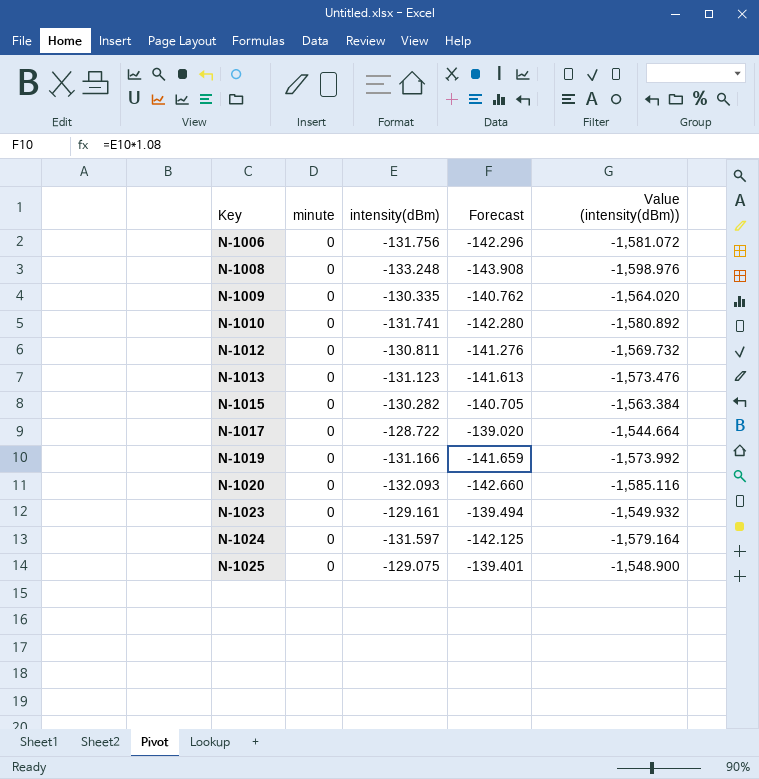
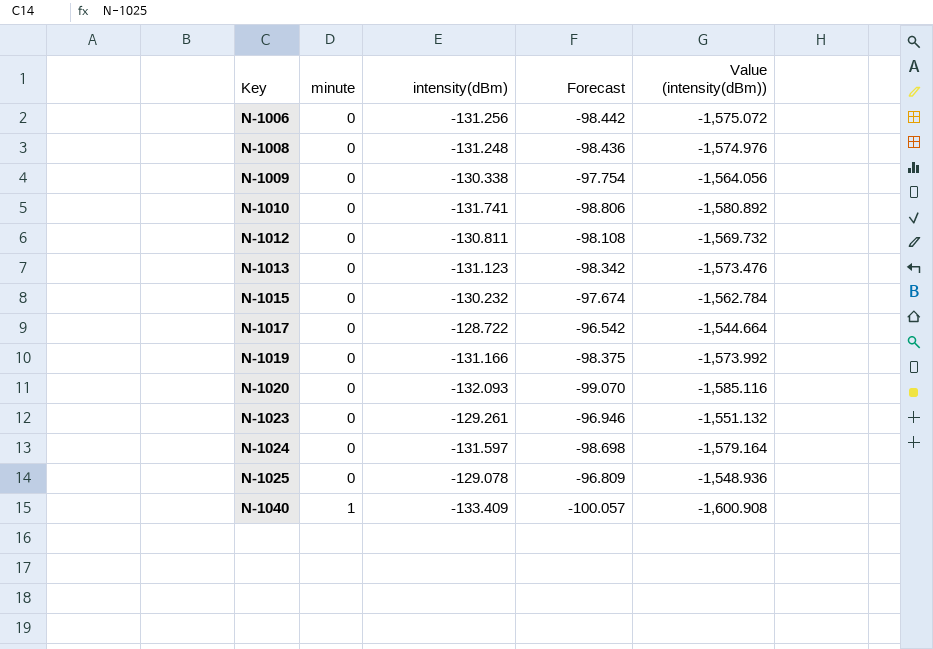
column Forecast | formula: [intensity(dBm)] * 1.08 -> [intensity(dBm)] * 0.75
N-1006 | intensity(dBm): -131.756 -> -131.256
N-1006 | Value (intensity(dBm)): -1,581.072 -> -1,575.072
N-1008 | intensity(dBm): -133.248 -> -131.248
N-1008 | Value (intensity(dBm)): -1,598.976 -> -1,574.976
N-1009 | intensity(dBm): -130.335 -> -130.338
N-1009 | Value (intensity(dBm)): -1,564.020 -> -1,564.056
N-1015 | intensity(dBm): -130.282 -> -130.232
N-1015 | Value (intensity(dBm)): -1,563.384 -> -1,562.784
N-1023 | intensity(dBm): -129.161 -> -129.261
N-1023 | Value (intensity(dBm)): -1,549.932 -> -1,551.132
N-1025 | intensity(dBm): -129.075 -> -129.078
N-1025 | Value (intensity(dBm)): -1,548.900 -> -1,548.936
row N-1040: none -> 1 | -133.409 | -100.057 | -1,600.908

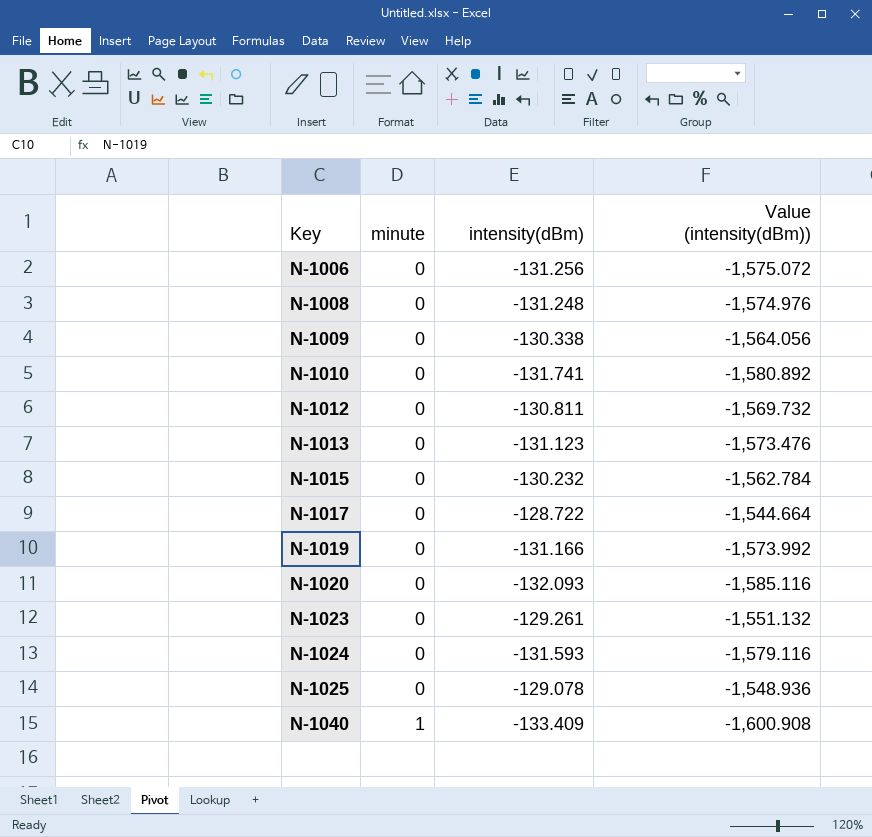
column Forecast | formula: [intensity(dBm)] * 0.75 -> none
N-1024 | intensity(dBm): -131.597 -> -131.593
N-1024 | Value (intensity(dBm)): -1,579.164 -> -1,579.116

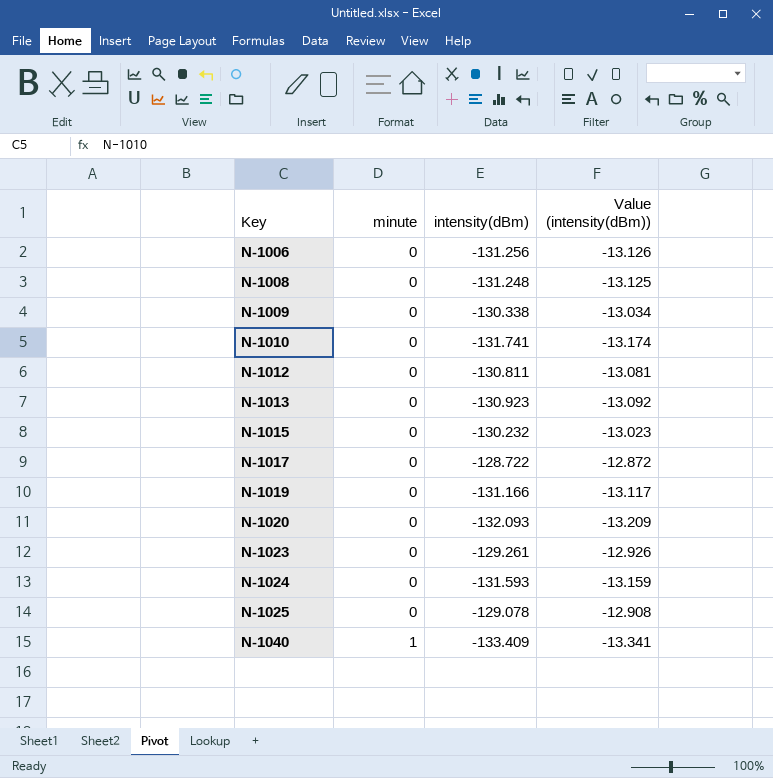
column Value (intensity(dBm)) | formula: [intensity(dBm)] * 12 -> [intensity(dBm)] * 0.1
N-1013 | intensity(dBm): -131.123 -> -130.923

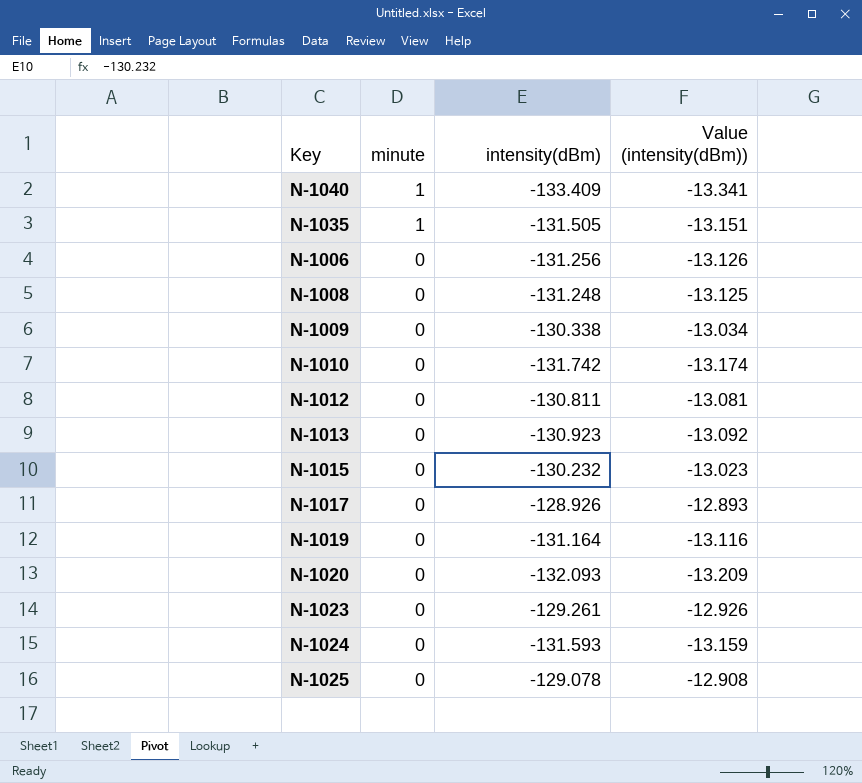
row order: Key ascending -> minute descending
row N-1035: none -> 1 | -131.505 | -13.151
N-1010 | intensity(dBm): -131.741 -> -131.742
N-1017 | intensity(dBm): -128.722 -> -128.926
N-1017 | Value (intensity(dBm)): -12.872 -> -12.893
N-1019 | intensity(dBm): -131.166 -> -131.164
N-1019 | Value (intensity(dBm)): -13.117 -> -13.116

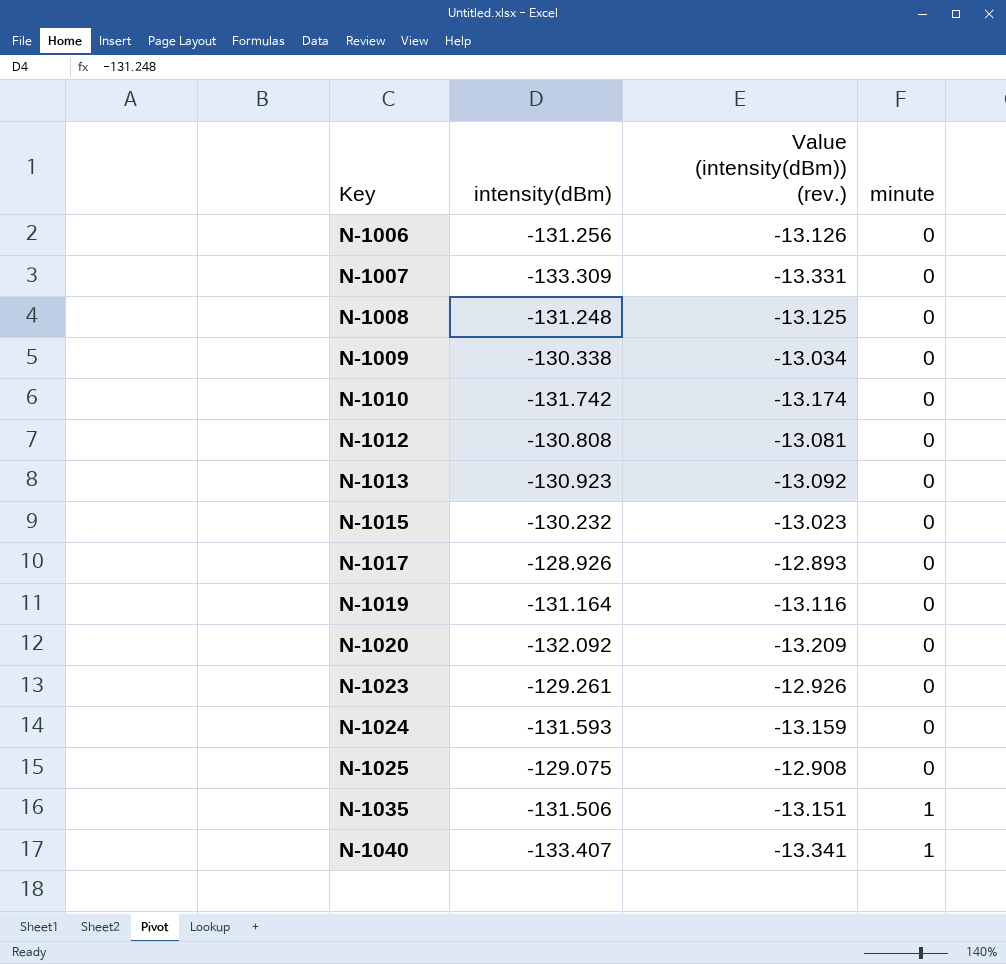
row order: minute descending -> Key ascending
column name: Value (intensity(dBm)) -> Value (intensity(dBm)) (rev.)
column minute | position: 2 -> 4
row N-1007: none -> -133.309 | -13.331 | 0
N-1012 | intensity(dBm): -130.811 -> -130.808
N-1020 | intensity(dBm): -132.093 -> -132.092
N-1025 | intensity(dBm): -129.078 -> -129.075
N-1035 | intensity(dBm): -131.505 -> -131.506
N-1040 | intensity(dBm): -133.409 -> -133.407

